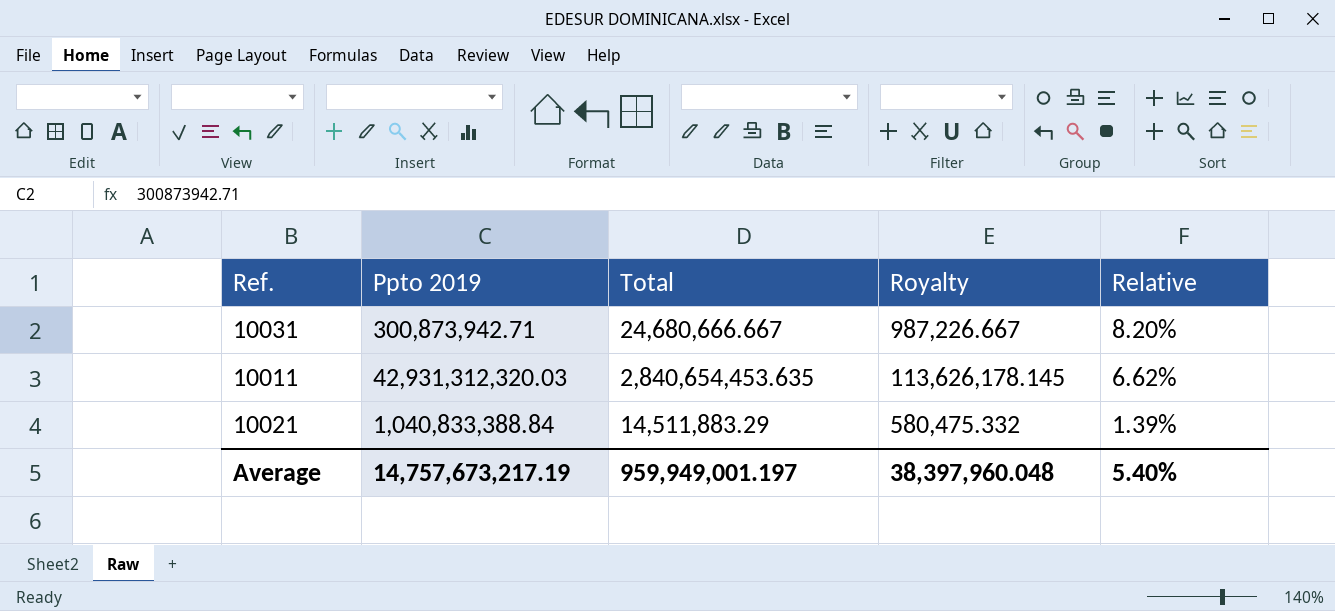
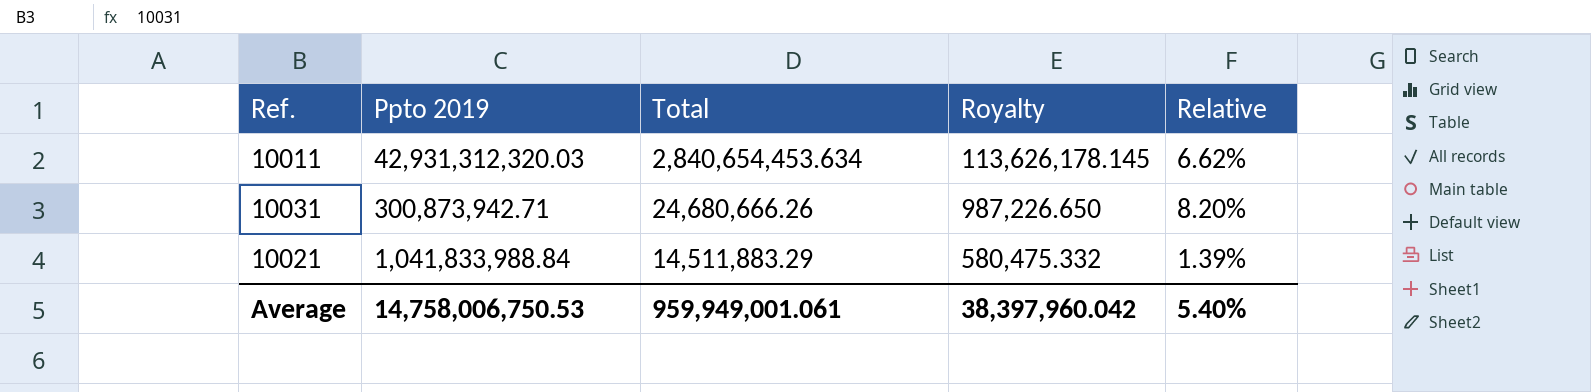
row order: Relative descending -> Total descending
10011 | Total: 2,840,654,453.635 -> 2,840,654,453.634
10031 | Total: 24,680,666.667 -> 24,680,666.26
10031 | Royalty: 987,226.667 -> 987,226.650
10021 | Ppto 2019: 1,040,833,388.84 -> 1,041,833,988.84
Average | Ppto 2019: 14,757,673,217.19 -> 14,758,006,750.53
Average | Total: 959,949,001.197 -> 959,949,001.061
Average | Royalty: 38,397,960.048 -> 38,397,960.042

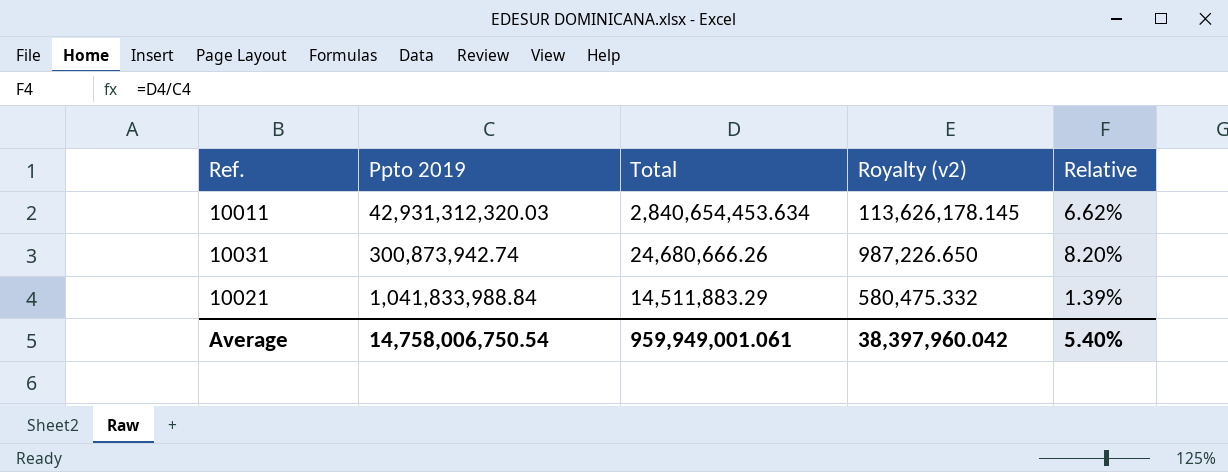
column name: Royalty -> Royalty (v2)
10031 | Ppto 2019: 300,873,942.71 -> 300,873,942.74
Average | Ppto 2019: 14,758,006,750.53 -> 14,758,006,750.54

